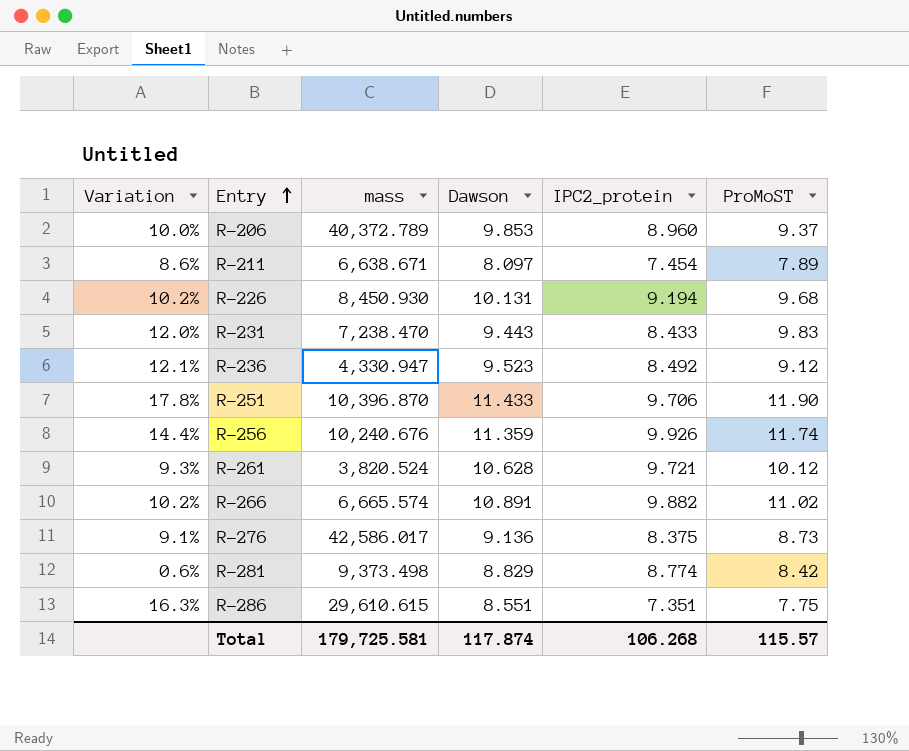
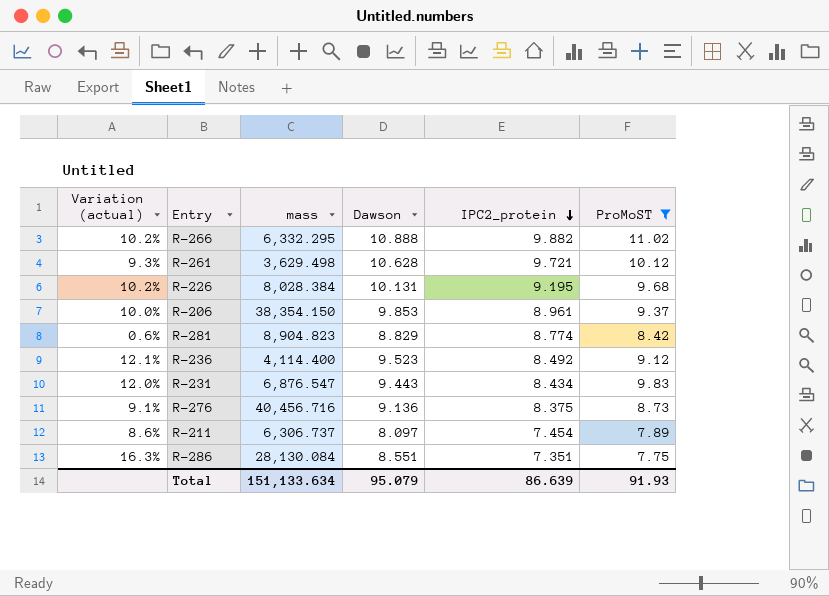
filter: none -> ProMoST <= 11.02
row order: Entry ascending -> IPC2_protein descending
column name: Variation -> Variation (actual)
R-266 | mass: 6,665.574 -> 6,332.295
R-266 | Dawson: 10.891 -> 10.888
R-261 | mass: 3,820.524 -> 3,629.498
R-226 | mass: 8,450.930 -> 8,028.384
R-226 | IPC2_protein: 9.194 -> 9.195
R-206 | mass: 40,372.789 -> 38,354.150
R-206 | IPC2_protein: 8.960 -> 8.961
R-281 | mass: 9,373.498 -> 8,904.823
R-236 | mass: 4,330.947 -> 4,114.400
R-231 | mass: 7,238.470 -> 6,876.547
R-231 | IPC2_protein: 8.433 -> 8.434
R-276 | mass: 42,586.017 -> 40,456.716
R-211 | mass: 6,638.671 -> 6,306.737
R-286 | mass: 29,610.615 -> 28,130.084
Total | mass: 179,725.581 -> 151,133.634
Total | Dawson: 117.874 -> 95.079
Total | IPC2_protein: 106.268 -> 86.639
Total | ProMoST: 115.57 -> 91.93

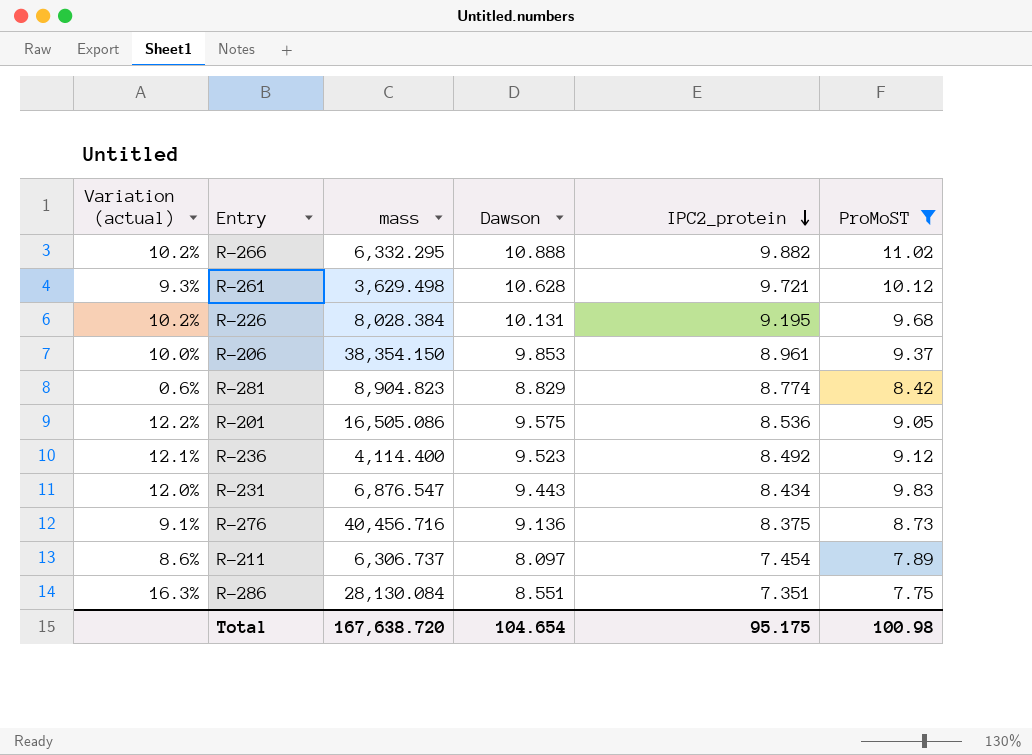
row R-201: none -> 12.2% | 16,505.086 | 9.575 | 8.536 | 9.05
Total | mass: 151,133.634 -> 167,638.720
Total | Dawson: 95.079 -> 104.654
Total | IPC2_protein: 86.639 -> 95.175
Total | ProMoST: 91.93 -> 100.98

